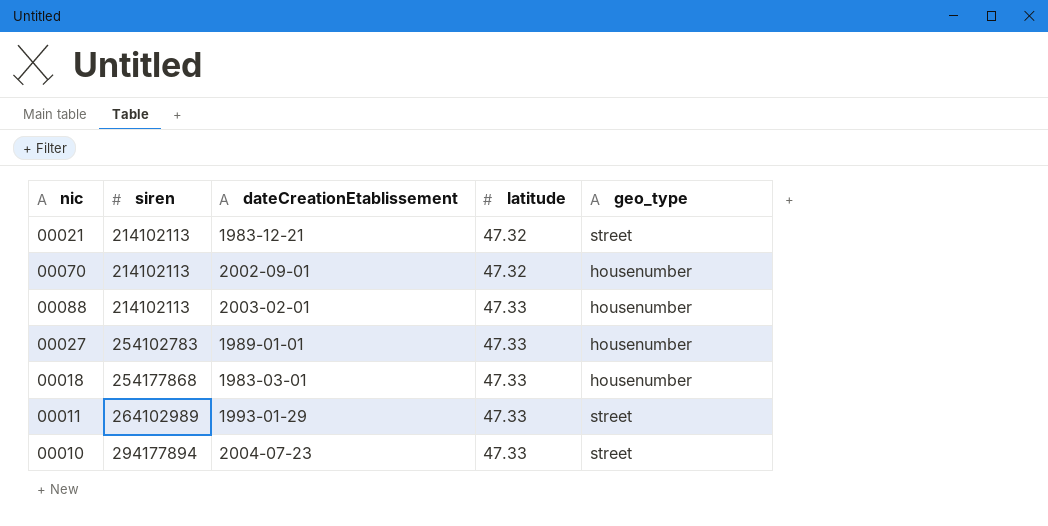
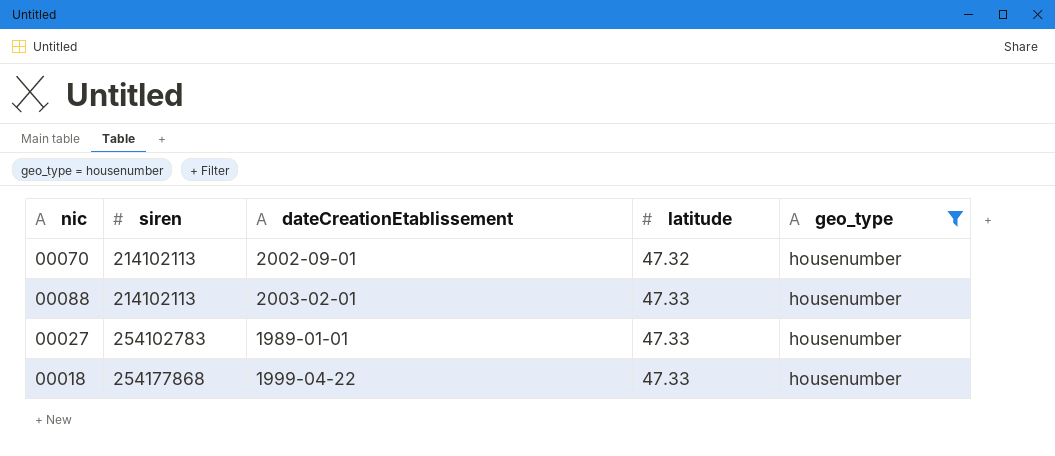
filter: none -> geo_type = housenumber
00018 | dateCreationEtablissement: 1983-03-01 -> 1999-04-22

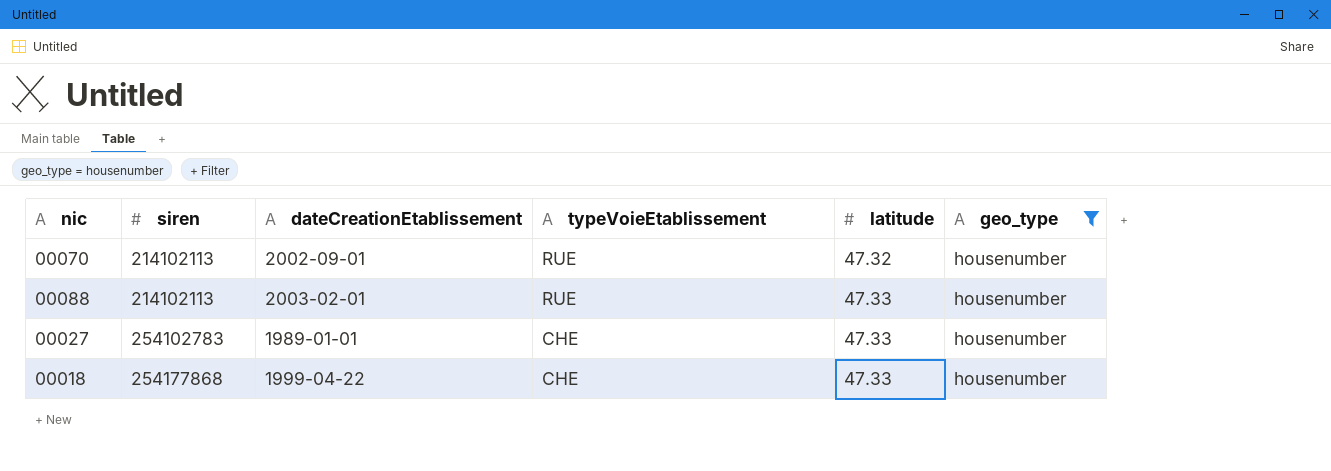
column typeVoieEtablissement | position: none -> 4

